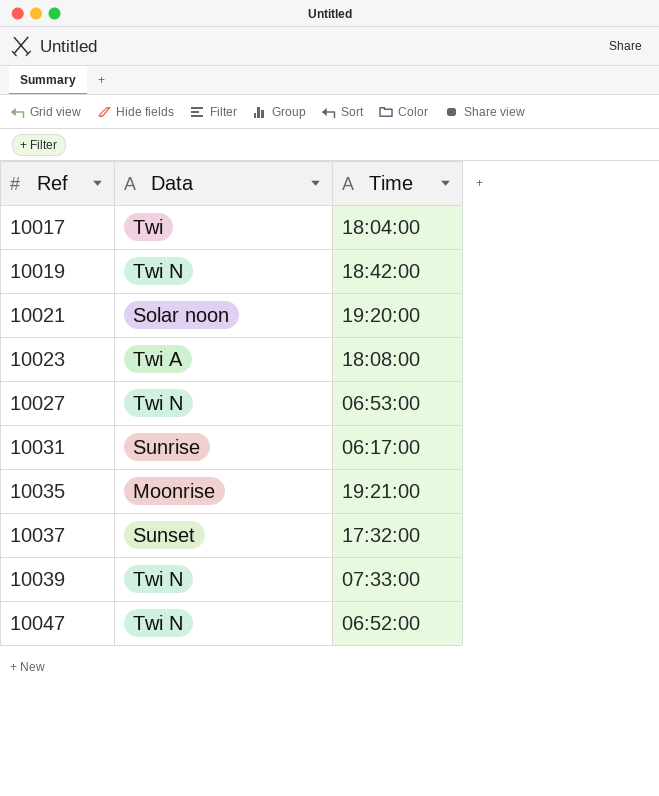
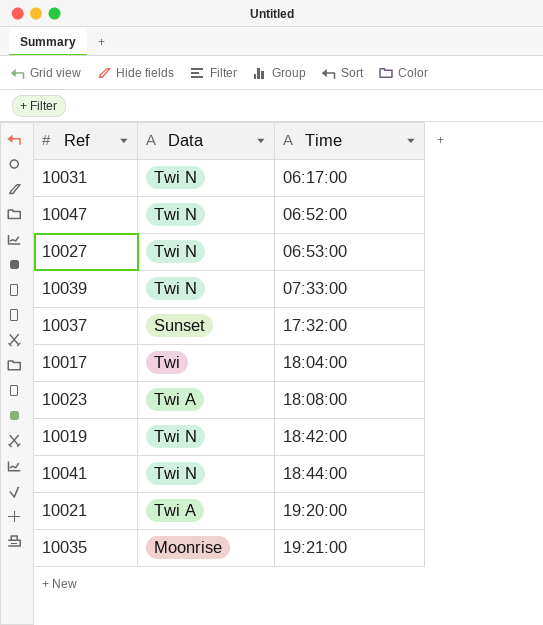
row order: Ref ascending -> Time ascending
10031 | Data: Sunrise -> Twi N
row 10041: none -> Twi N | 18:44:00
10021 | Data: Solar noon -> Twi A

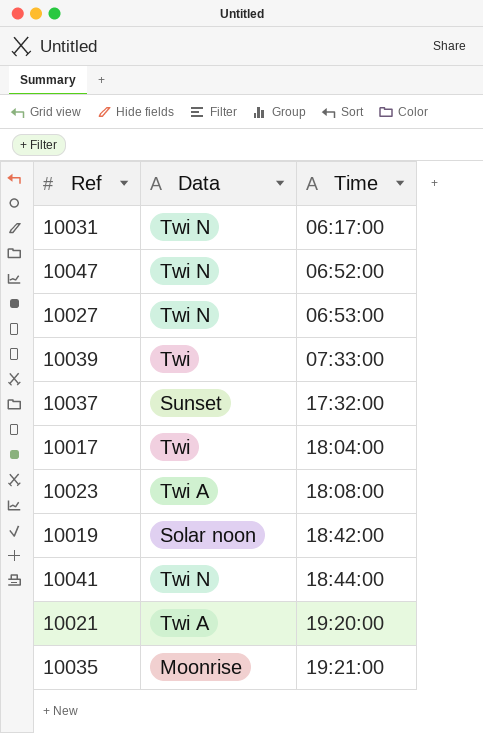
10039 | Data: Twi N -> Twi
10019 | Data: Twi N -> Solar noon

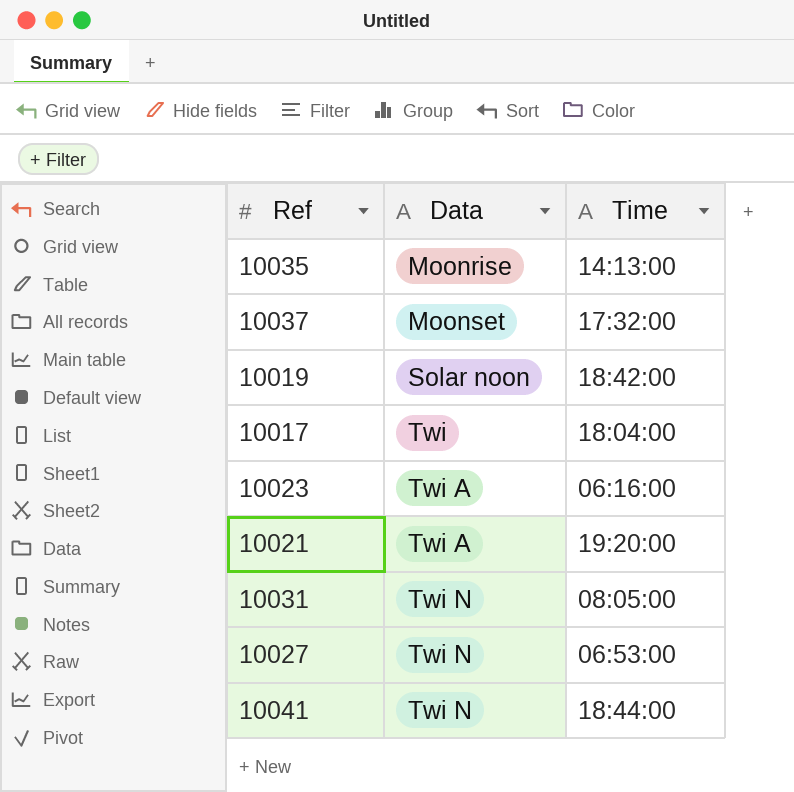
row order: Time ascending -> Data ascending
row 10047: Twi N | 06:52:00 -> none
row 10039: Twi | 07:33:00 -> none
10035 | Time: 19:21:00 -> 14:13:00
10037 | Data: Sunset -> Moonset
10023 | Time: 18:08:00 -> 06:16:00
10031 | Time: 06:17:00 -> 08:05:00

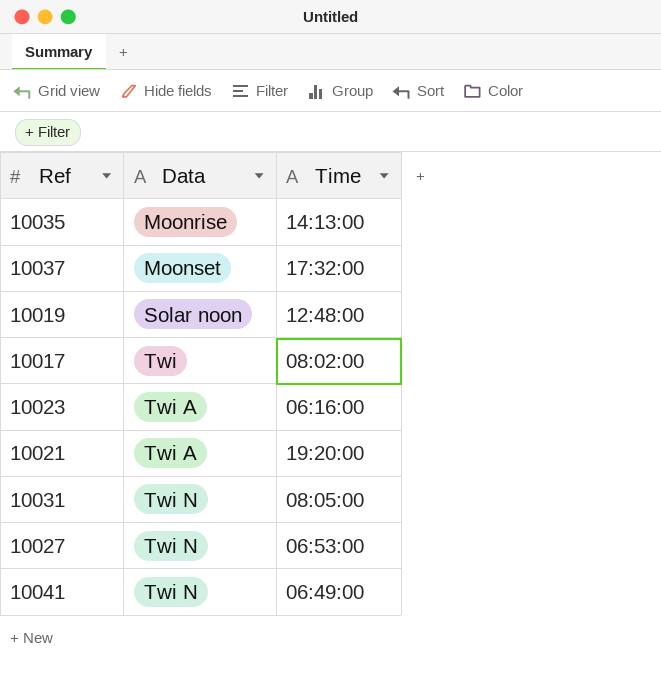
10019 | Time: 18:42:00 -> 12:48:00
10017 | Time: 18:04:00 -> 08:02:00
10041 | Time: 18:44:00 -> 06:49:00

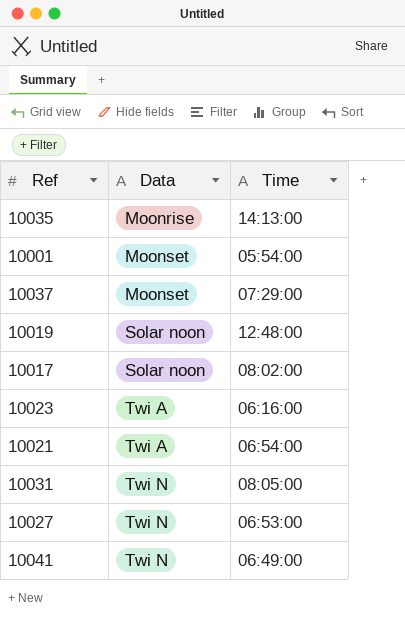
row 10001: none -> Moonset | 05:54:00
10037 | Time: 17:32:00 -> 07:29:00
10017 | Data: Twi -> Solar noon
10021 | Time: 19:20:00 -> 06:54:00

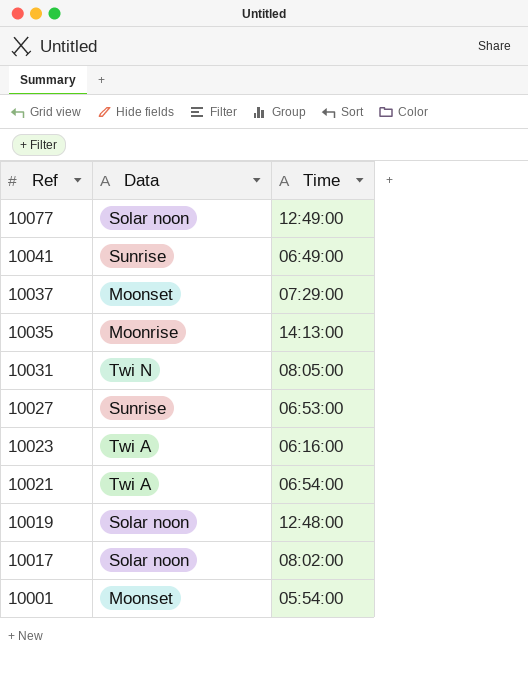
row order: Data ascending -> Ref descending
row 10077: none -> Solar noon | 12:49:00
10041 | Data: Twi N -> Sunrise
10027 | Data: Twi N -> Sunrise

